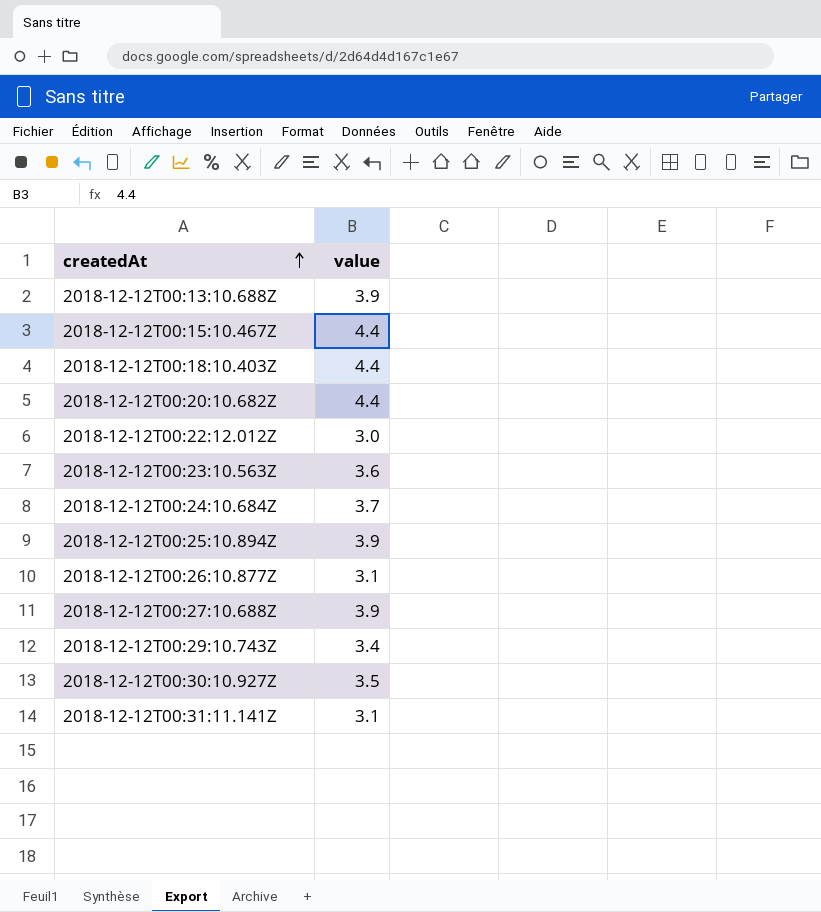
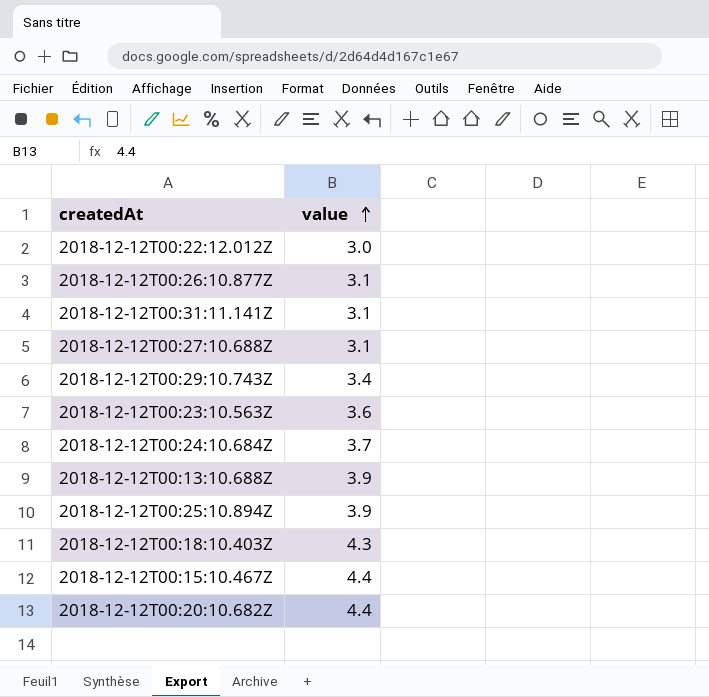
row order: createdAt ascending -> value ascending
row 2018-12-12T00:30:10.927Z: 3.5 -> none
2018-12-12T00:27:10.688Z | value: 3.9 -> 3.1
2018-12-12T00:18:10.403Z | value: 4.4 -> 4.3

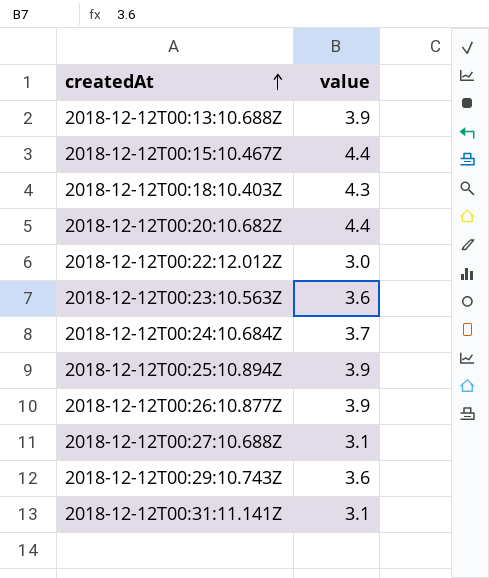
row order: value ascending -> createdAt ascending
2018-12-12T00:26:10.877Z | value: 3.1 -> 3.9
2018-12-12T00:29:10.743Z | value: 3.4 -> 3.6

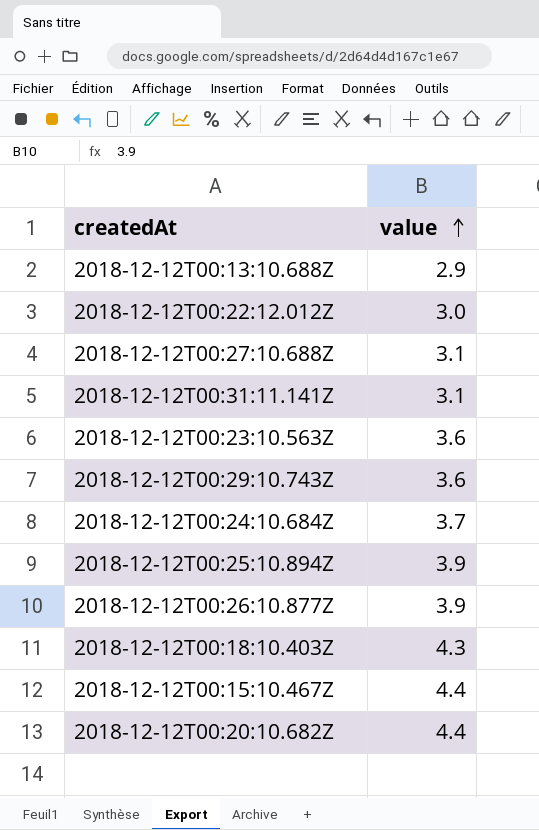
row order: createdAt ascending -> value ascending
2018-12-12T00:13:10.688Z | value: 3.9 -> 2.9

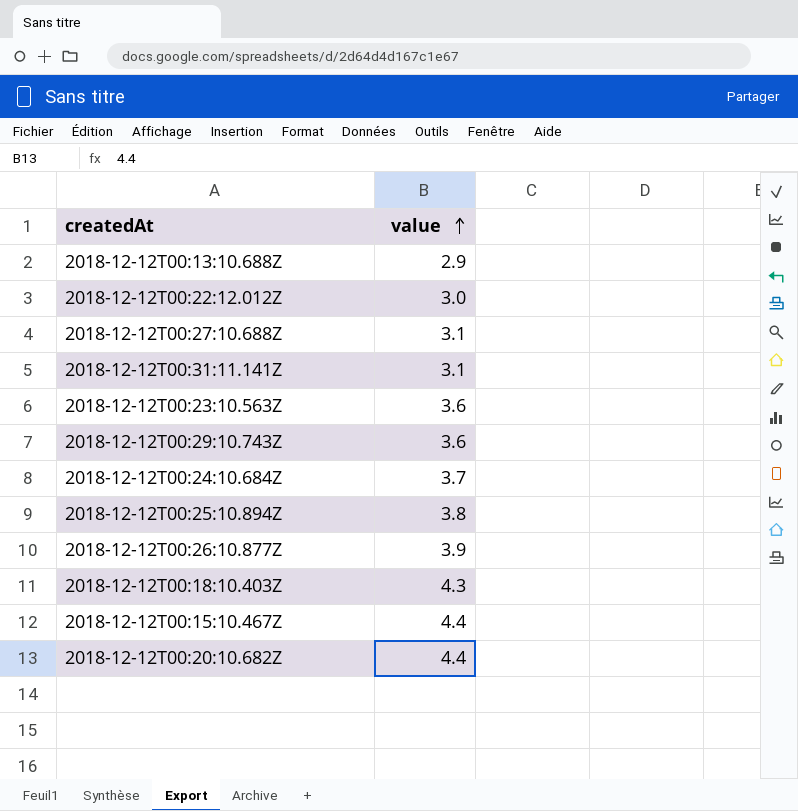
2018-12-12T00:25:10.894Z | value: 3.9 -> 3.8

